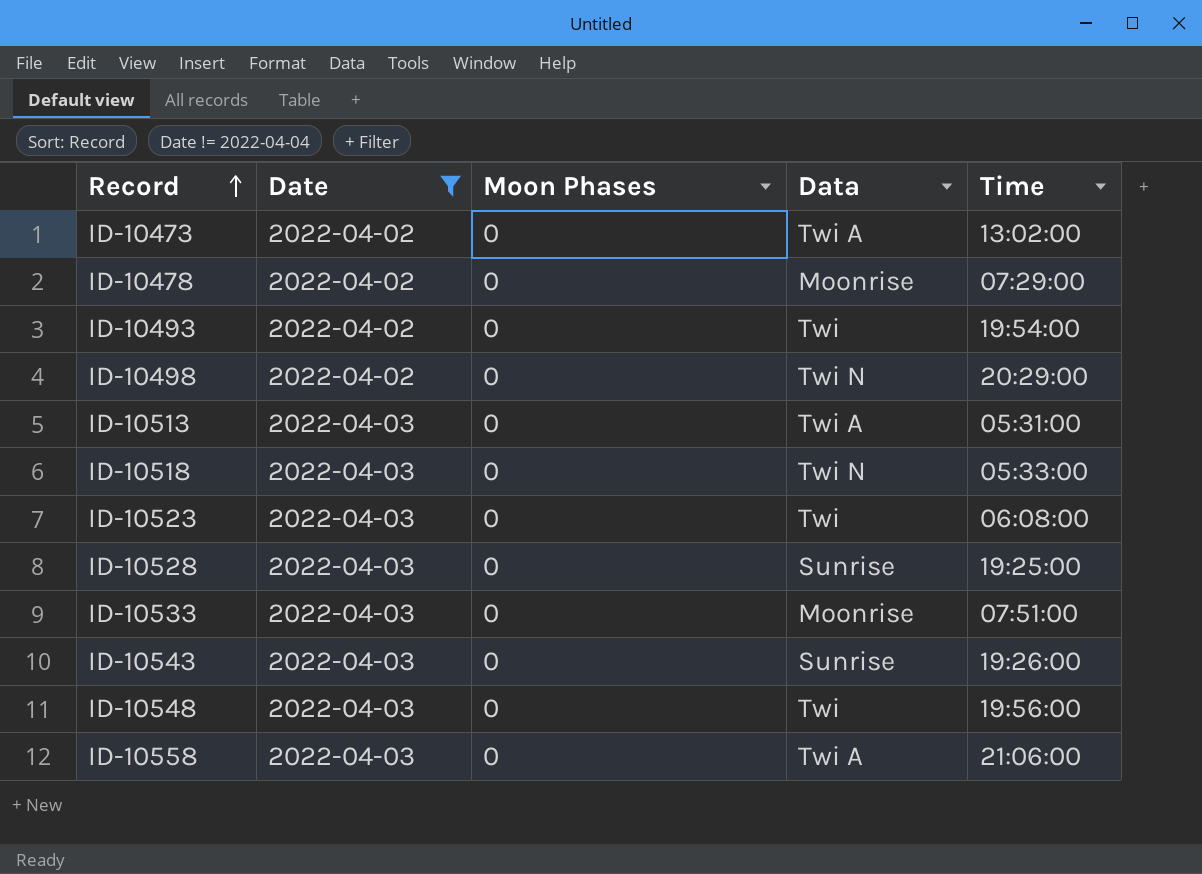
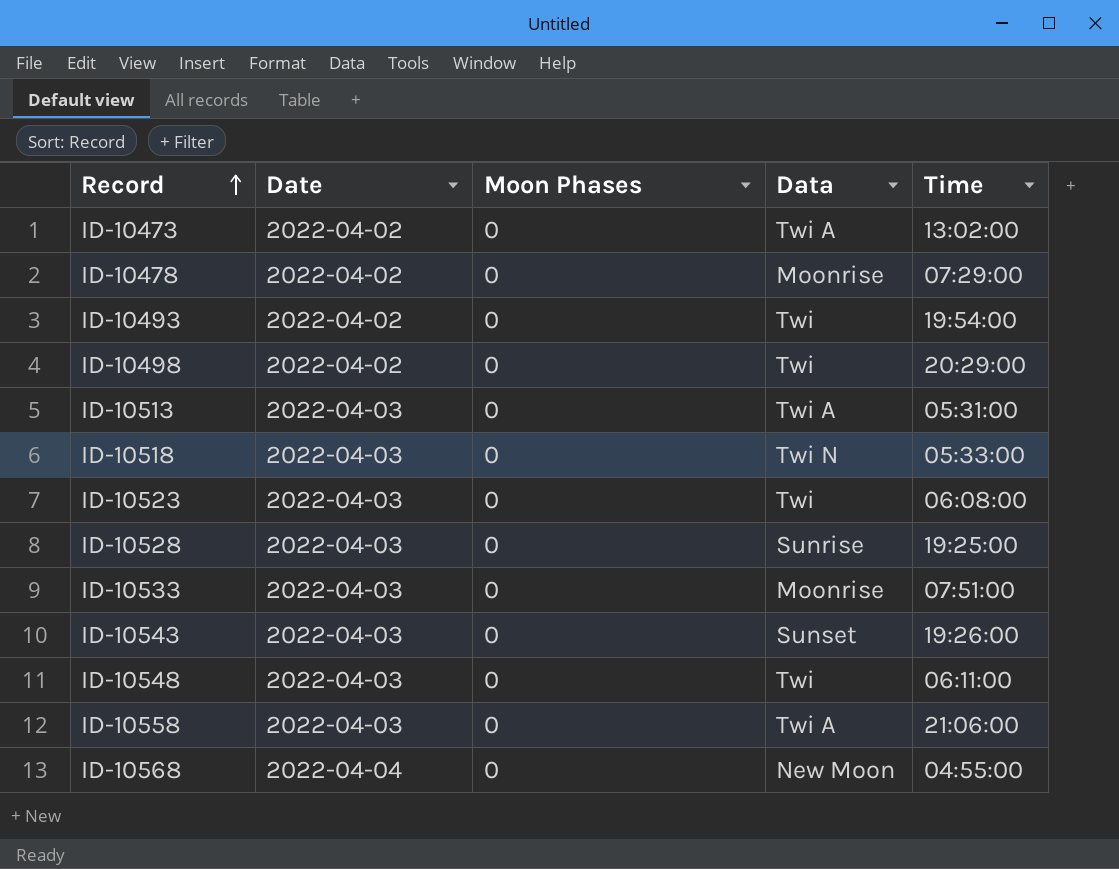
filter: Date != 2022-04-04 -> none
ID-10498 | Data: Twi N -> Twi
ID-10543 | Data: Sunrise -> Sunset
ID-10548 | Time: 19:56:00 -> 06:11:00

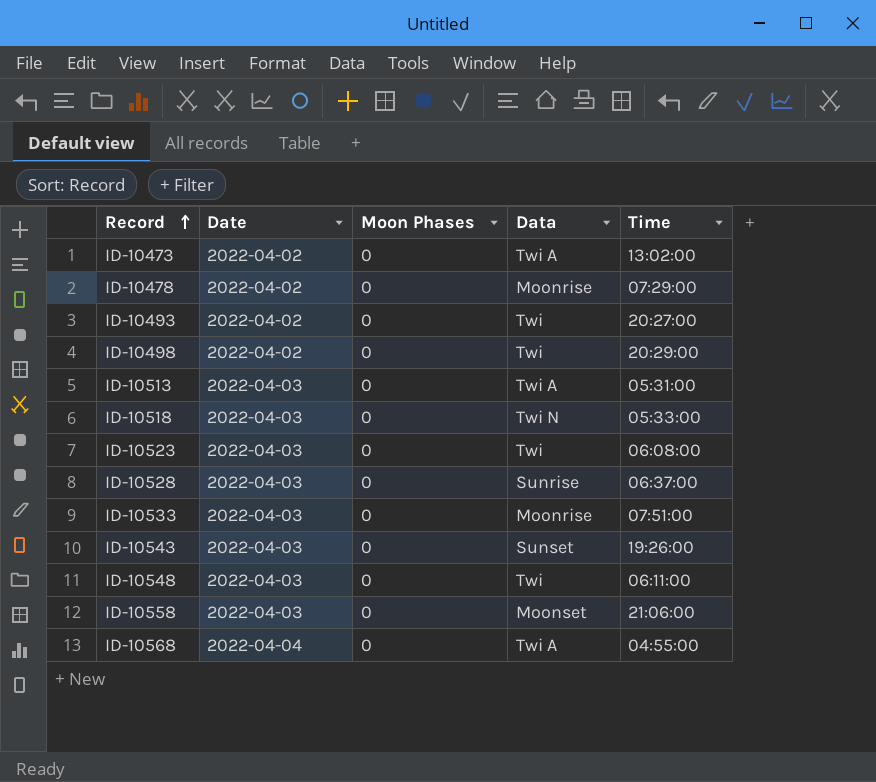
ID-10493 | Time: 19:54:00 -> 20:27:00
ID-10528 | Time: 19:25:00 -> 06:37:00
ID-10558 | Data: Twi A -> Moonset
ID-10568 | Data: New Moon -> Twi A

